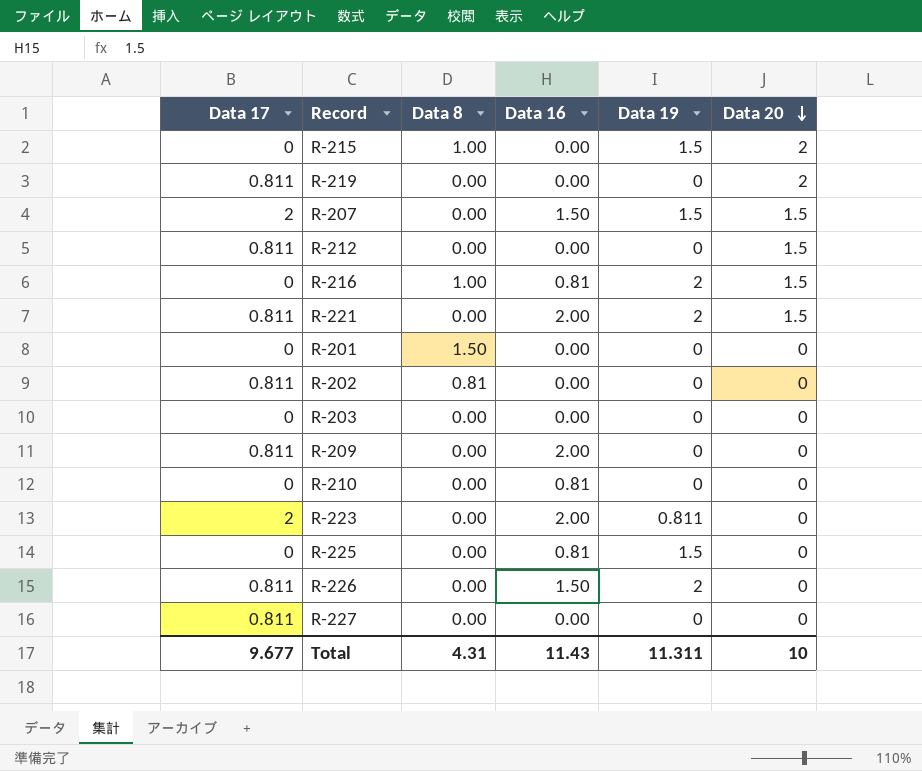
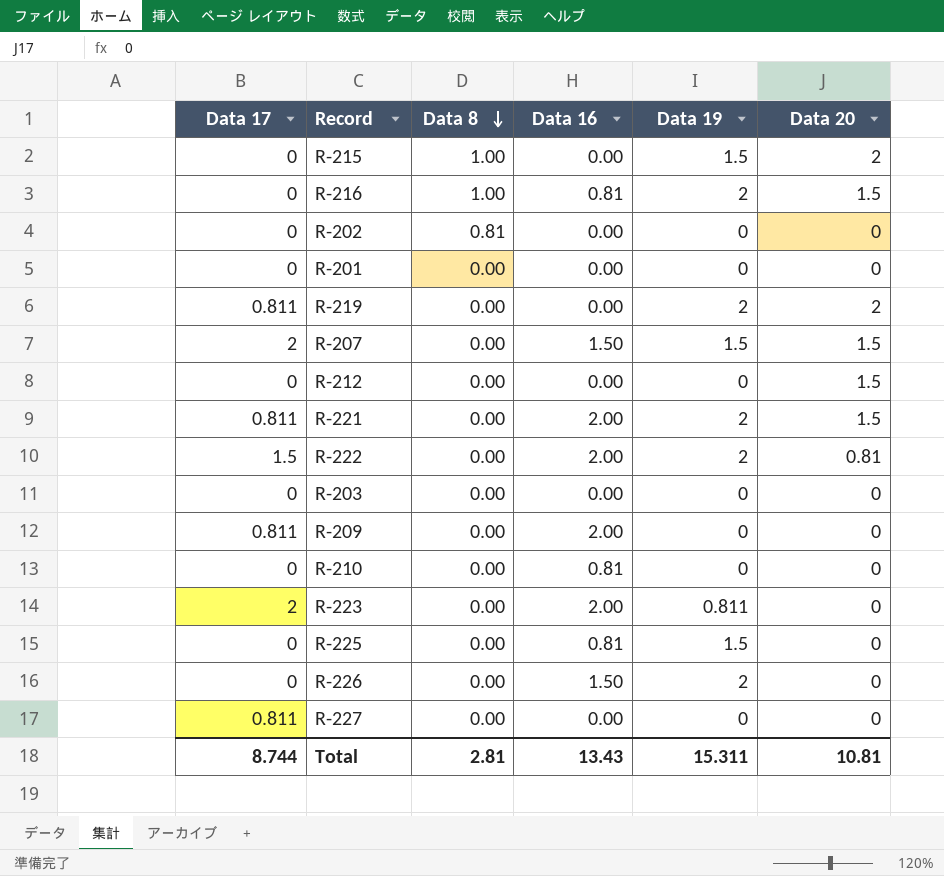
row order: Data 20 descending -> Data 8 descending
R-202 | Data 17: 0.811 -> 0
R-201 | Data 8: 1.50 -> 0.00
R-219 | Data 19: 0 -> 2
R-212 | Data 17: 0.811 -> 0
row R-222: none -> 1.5 | 0.00 | 2.00 | 2 | 0.81
R-226 | Data 17: 0.811 -> 0
Total | Data 17: 9.677 -> 8.744
Total | Data 8: 4.31 -> 2.81
Total | Data 16: 11.43 -> 13.43
Total | Data 19: 11.311 -> 15.311
Total | Data 20: 10 -> 10.81

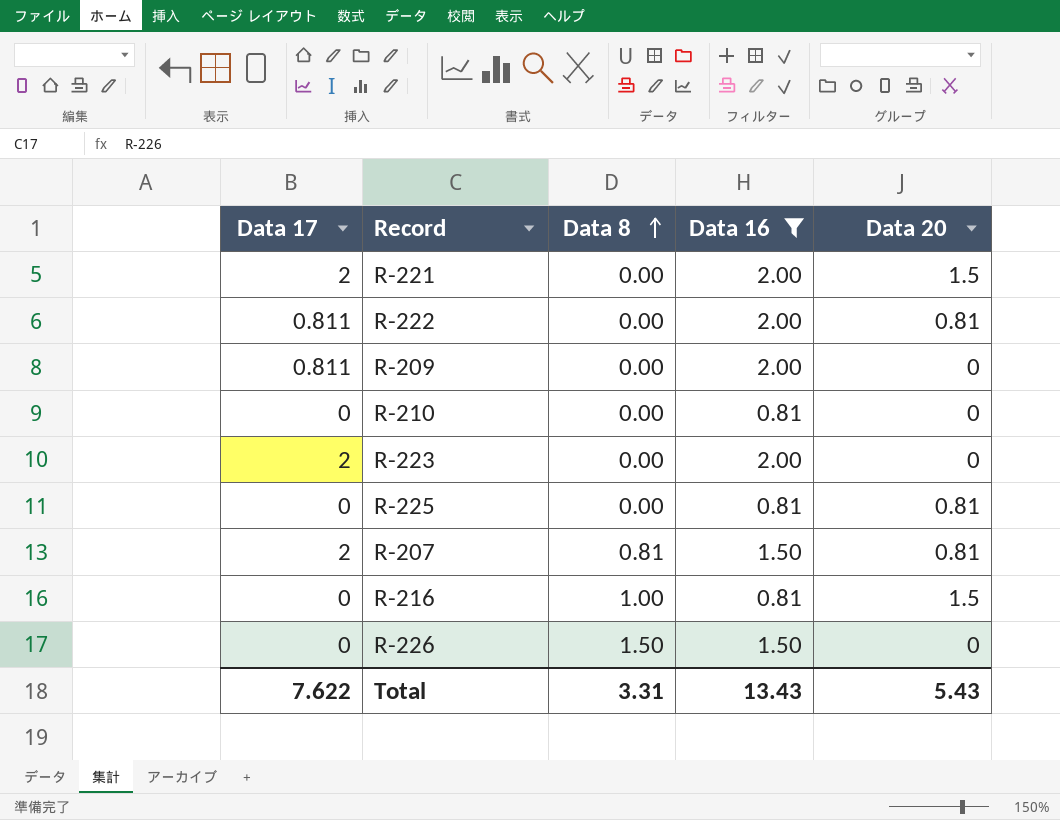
filter: none -> Data 16 != 0.00
row order: Data 8 descending -> Data 8 ascending
column Data 19 | position: 5 -> none
R-221 | Data 17: 0.811 -> 2
R-222 | Data 17: 1.5 -> 0.811
R-225 | Data 20: 0 -> 0.81
R-207 | Data 8: 0.00 -> 0.81
R-207 | Data 20: 1.5 -> 0.81
R-226 | Data 8: 0.00 -> 1.50
Total | Data 17: 8.744 -> 7.622
Total | Data 8: 2.81 -> 3.31
Total | Data 20: 10.81 -> 5.43

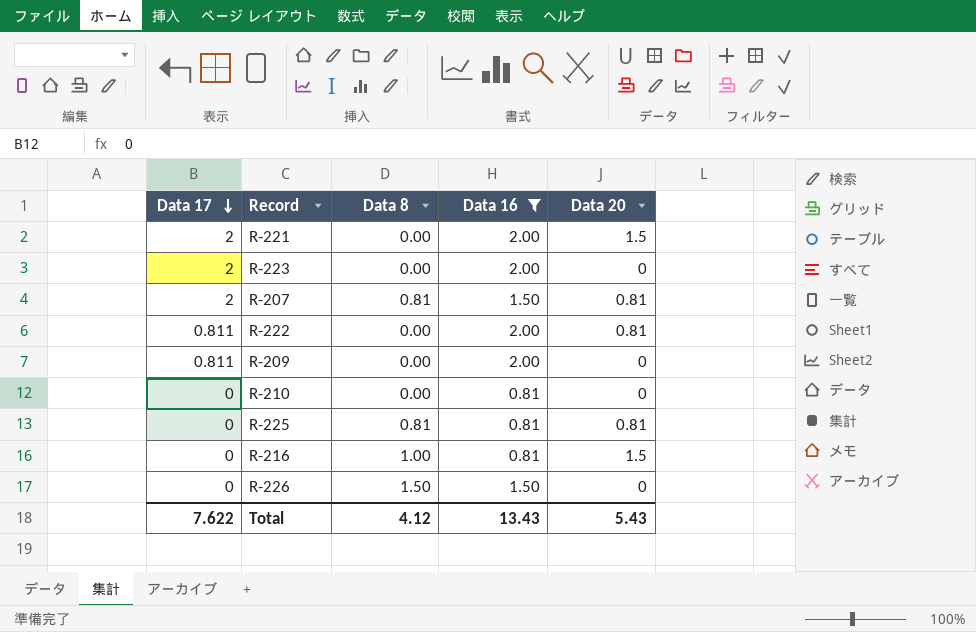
row order: Data 8 ascending -> Data 17 descending
R-225 | Data 8: 0.00 -> 0.81
Total | Data 8: 3.31 -> 4.12

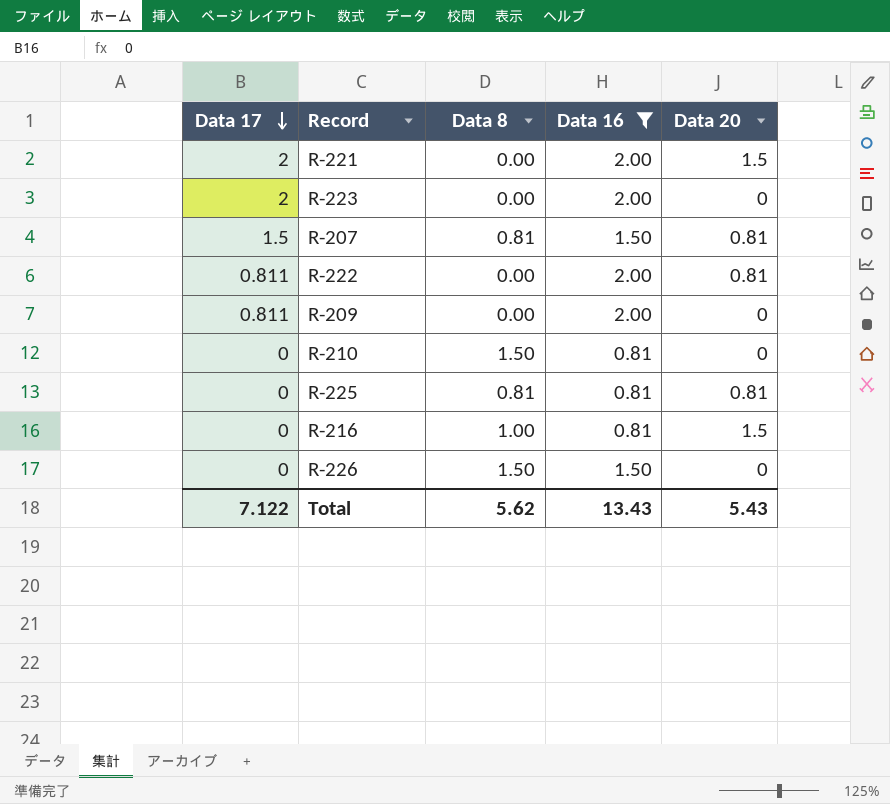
R-207 | Data 17: 2 -> 1.5
R-210 | Data 8: 0.00 -> 1.50
Total | Data 17: 7.622 -> 7.122
Total | Data 8: 4.12 -> 5.62

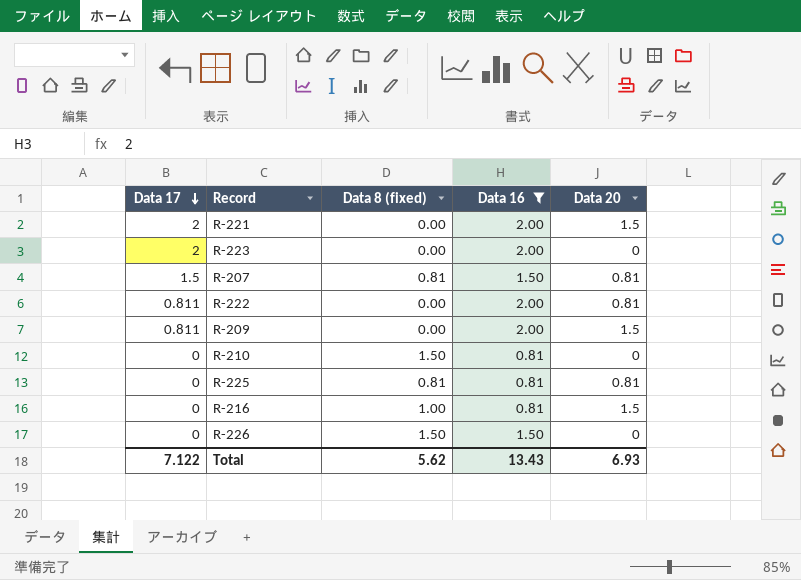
column name: Data 8 -> Data 8 (fixed)
R-209 | Data 20: 0 -> 1.5
Total | Data 20: 5.43 -> 6.93

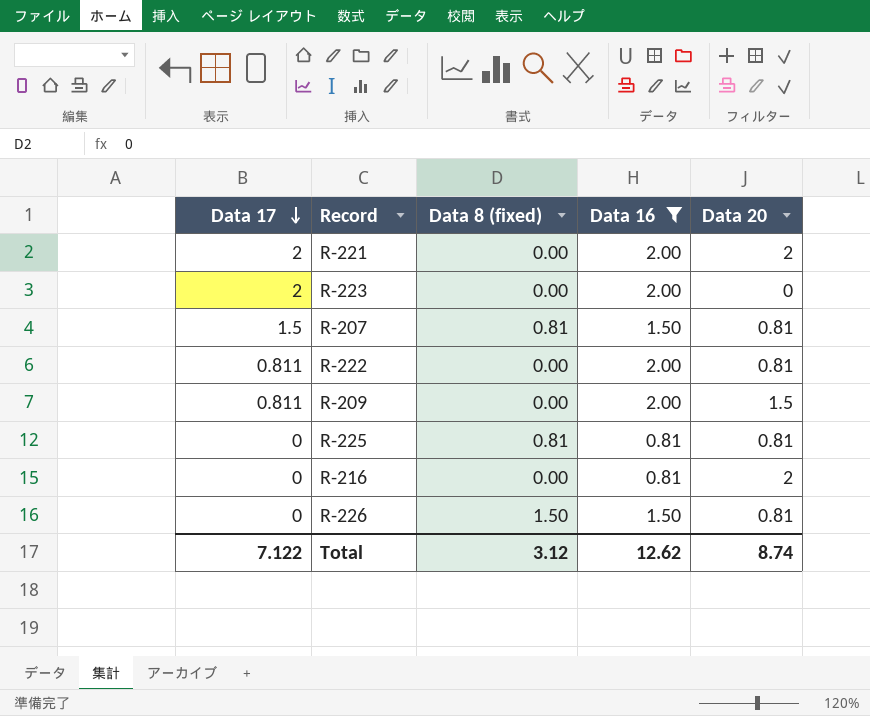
row R-210: 0 | 1.50 | 0.81 | 0 -> none
R-221 | Data 20: 1.5 -> 2
R-216 | Data 8 (fixed): 1.00 -> 0.00
R-216 | Data 20: 1.5 -> 2
R-226 | Data 20: 0 -> 0.81
Total | Data 8 (fixed): 5.62 -> 3.12
Total | Data 16: 13.43 -> 12.62
Total | Data 20: 6.93 -> 8.74

